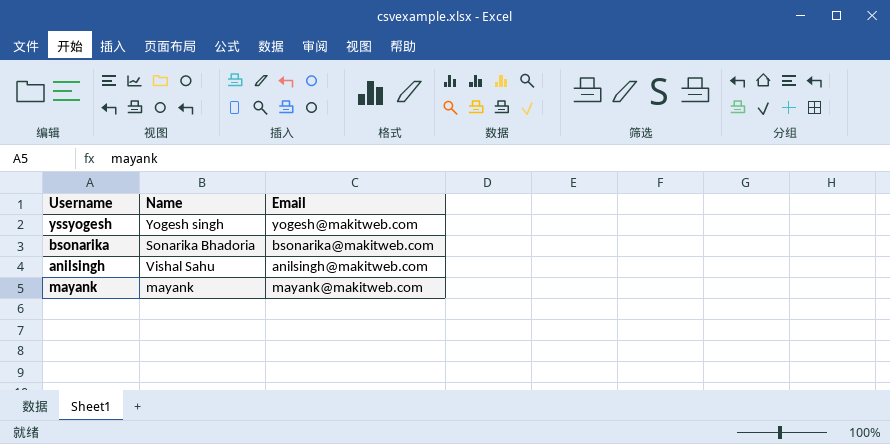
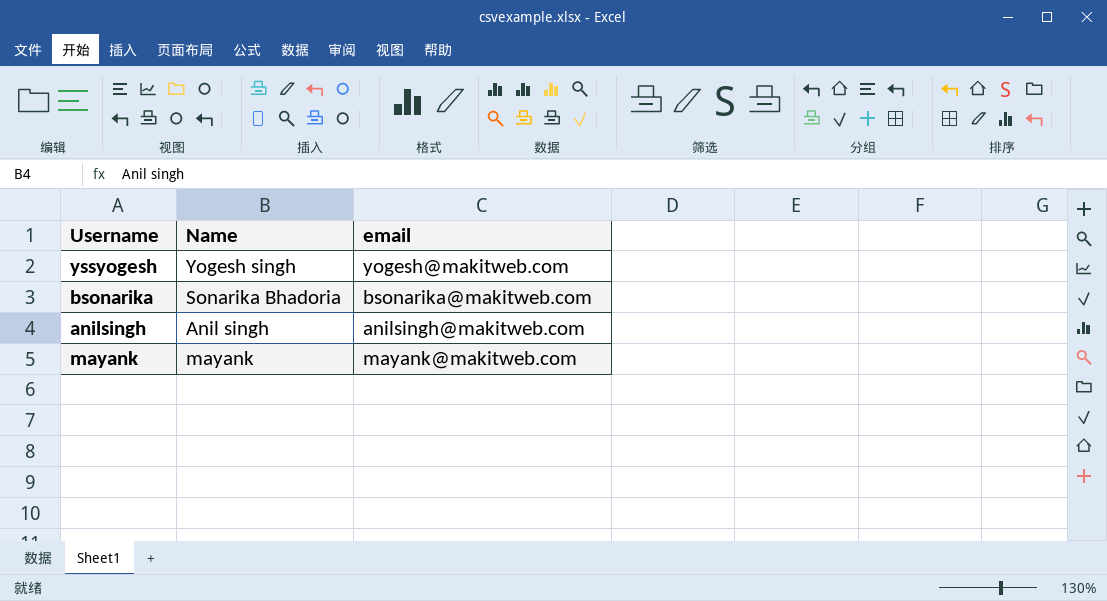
column name: Email -> email
anilsingh | Name: Vishal Sahu -> Anil singh

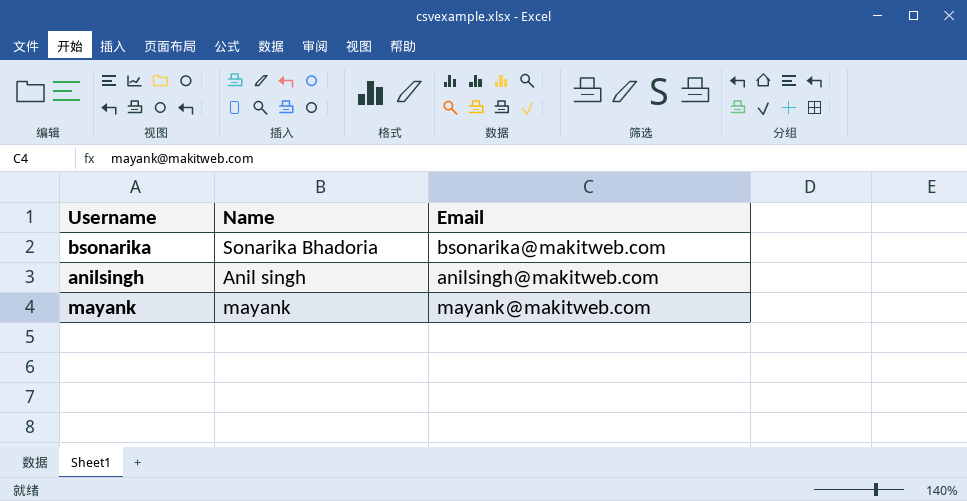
column name: email -> Email
row yssyogesh: Yogesh singh | yogesh@makitweb.com -> none

